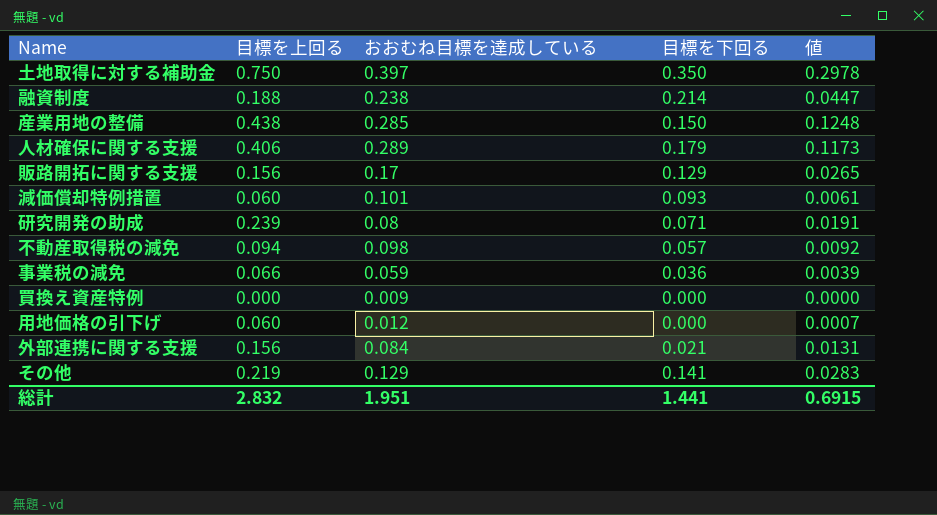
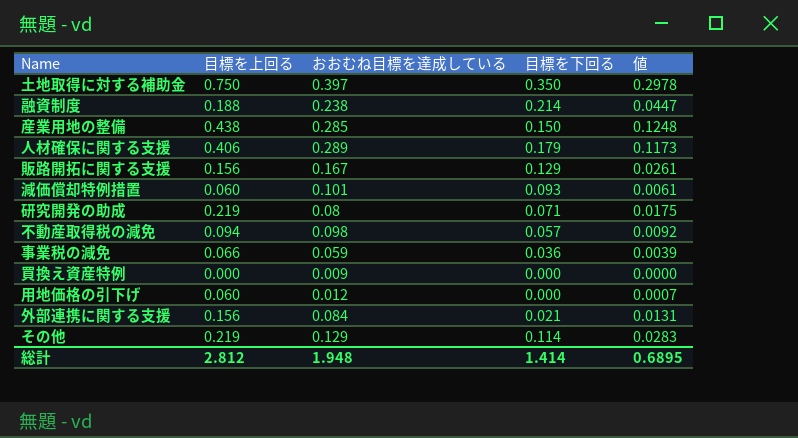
販路開拓に関する支援 | おおむね目標を達成している: 0.17 -> 0.167
販路開拓に関する支援 | 値: 0.0265 -> 0.0261
研究開発の助成 | 目標を上回る: 0.239 -> 0.219
研究開発の助成 | 値: 0.0191 -> 0.0175
その他 | 目標を下回る: 0.141 -> 0.114
総計 | 目標を上回る: 2.832 -> 2.812
総計 | おおむね目標を達成している: 1.951 -> 1.948
総計 | 目標を下回る: 1.441 -> 1.414
総計 | 値: 0.6915 -> 0.6895

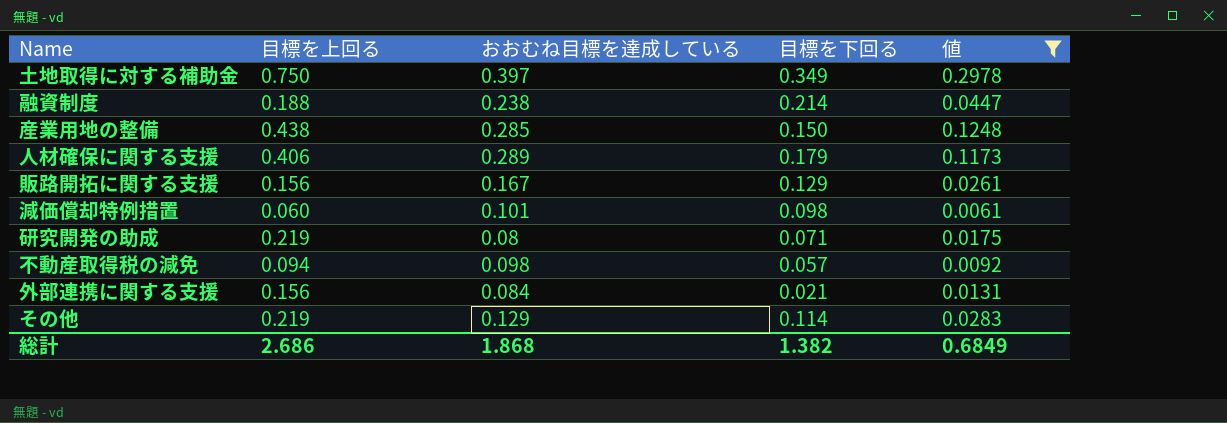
filter: none -> 値 >= 0.0061
土地取得に対する補助金 | 目標を下回る: 0.350 -> 0.349
減価償却特例措置 | 目標を下回る: 0.093 -> 0.098
総計 | 目標を上回る: 2.812 -> 2.686
総計 | おおむね目標を達成している: 1.948 -> 1.868
総計 | 目標を下回る: 1.414 -> 1.382
総計 | 値: 0.6895 -> 0.6849

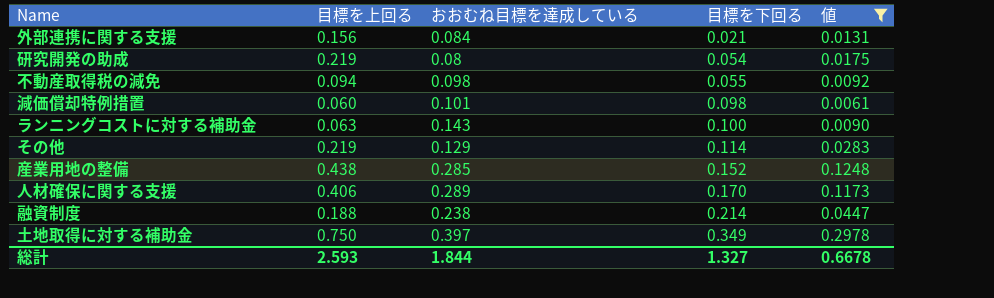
row order: none -> 目標を下回る ascending
row 販路開拓に関する支援: 0.156 | 0.167 | 0.129 | 0.0261 -> none
研究開発の助成 | 目標を下回る: 0.071 -> 0.054
不動産取得税の減免 | 目標を下回る: 0.057 -> 0.055
row ランニングコストに対する補助金: none -> 0.063 | 0.143 | 0.100 | 0.0090
産業用地の整備 | 目標を下回る: 0.150 -> 0.152
人材確保に関する支援 | 目標を下回る: 0.179 -> 0.170
総計 | 目標を上回る: 2.686 -> 2.593
総計 | おおむね目標を達成している: 1.868 -> 1.844
総計 | 目標を下回る: 1.382 -> 1.327
総計 | 値: 0.6849 -> 0.6678

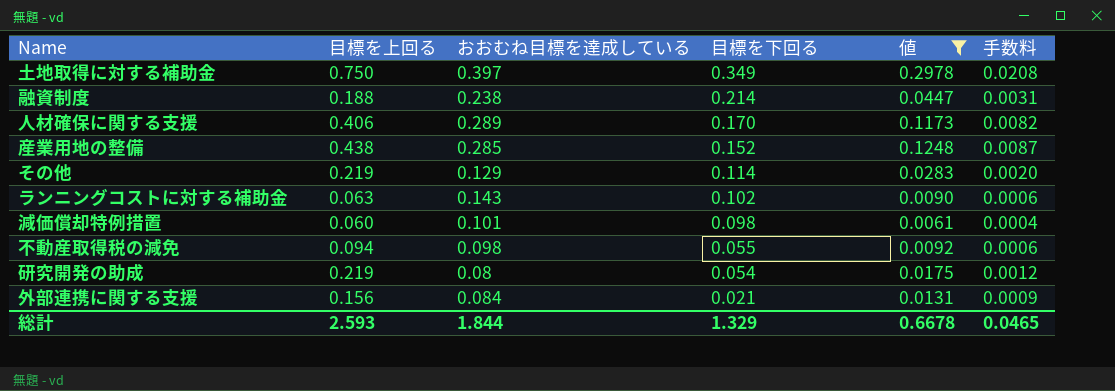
row order: 目標を下回る ascending -> 目標を下回る descending
column 手数料 | formula: none -> [値] * 0.07
ランニングコストに対する補助金 | 目標を下回る: 0.100 -> 0.102
総計 | 目標を下回る: 1.327 -> 1.329

